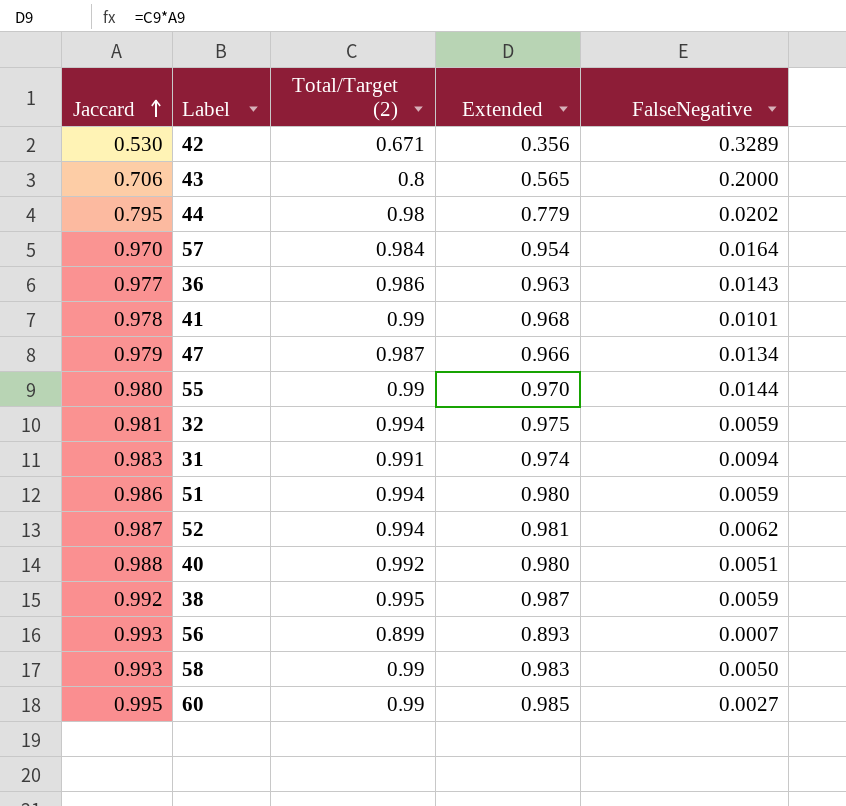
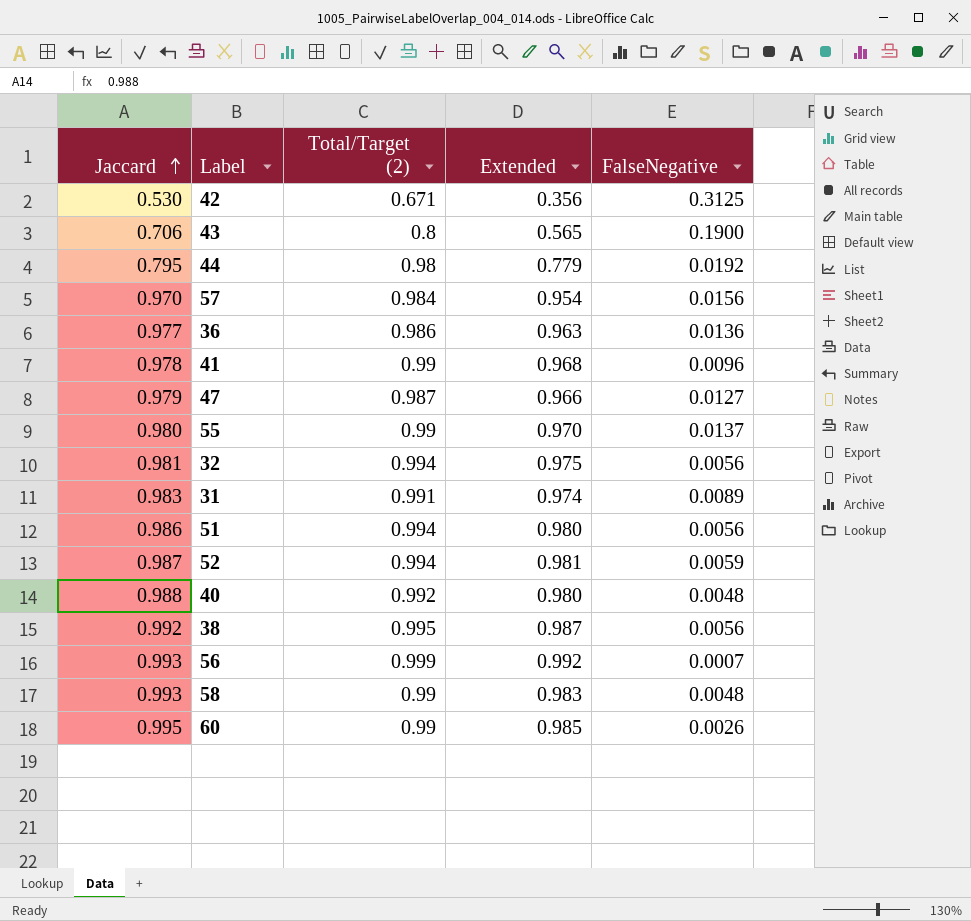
42 | FalseNegative: 0.3289 -> 0.3125
43 | FalseNegative: 0.2000 -> 0.1900
44 | FalseNegative: 0.0202 -> 0.0192
57 | FalseNegative: 0.0164 -> 0.0156
36 | FalseNegative: 0.0143 -> 0.0136
41 | FalseNegative: 0.0101 -> 0.0096
47 | FalseNegative: 0.0134 -> 0.0127
55 | FalseNegative: 0.0144 -> 0.0137
32 | FalseNegative: 0.0059 -> 0.0056
31 | FalseNegative: 0.0094 -> 0.0089
51 | FalseNegative: 0.0059 -> 0.0056
52 | FalseNegative: 0.0062 -> 0.0059
40 | FalseNegative: 0.0051 -> 0.0048
38 | FalseNegative: 0.0059 -> 0.0056
56 | Total/Target (2): 0.899 -> 0.999
56 | Extended: 0.893 -> 0.992
58 | FalseNegative: 0.0050 -> 0.0048
60 | FalseNegative: 0.0027 -> 0.0026

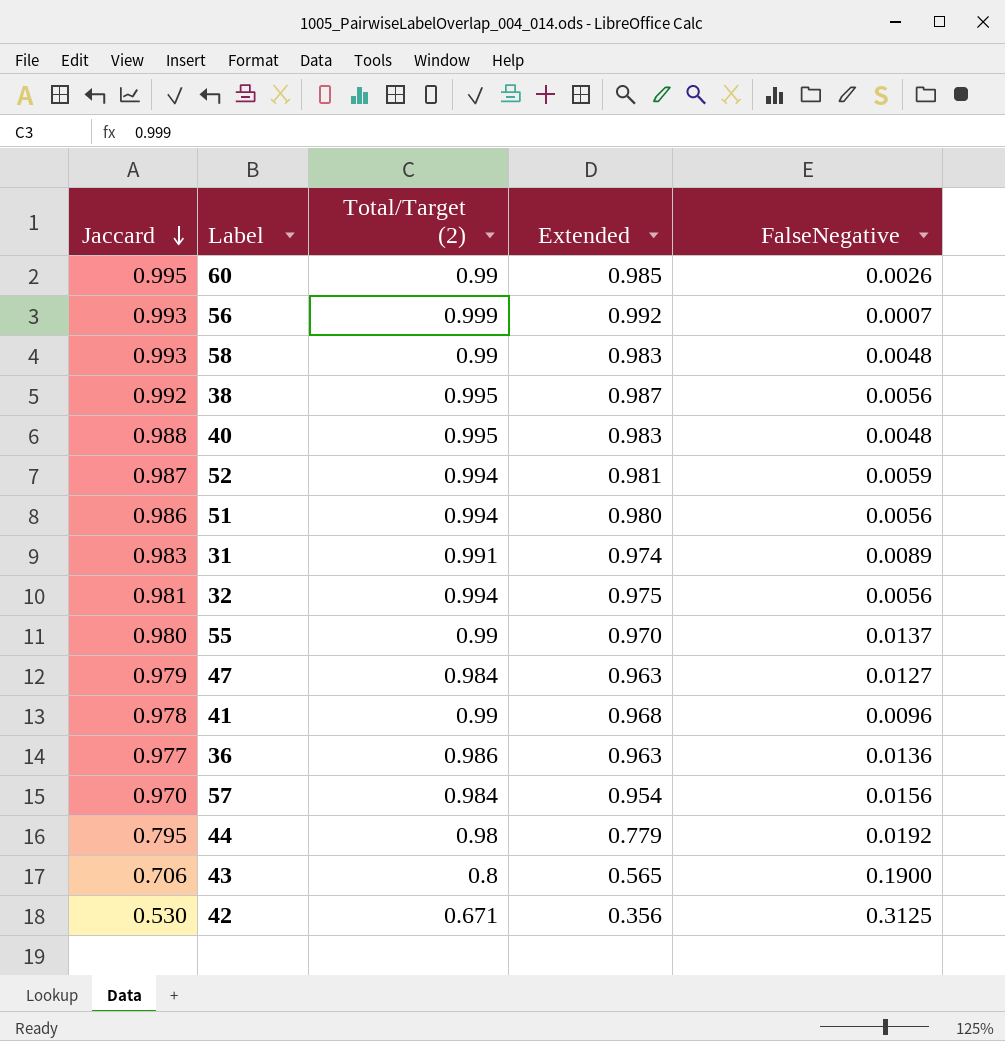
row order: Jaccard ascending -> Jaccard descending
40 | Total/Target (2): 0.992 -> 0.995
40 | Extended: 0.980 -> 0.983
47 | Total/Target (2): 0.987 -> 0.984
47 | Extended: 0.966 -> 0.963

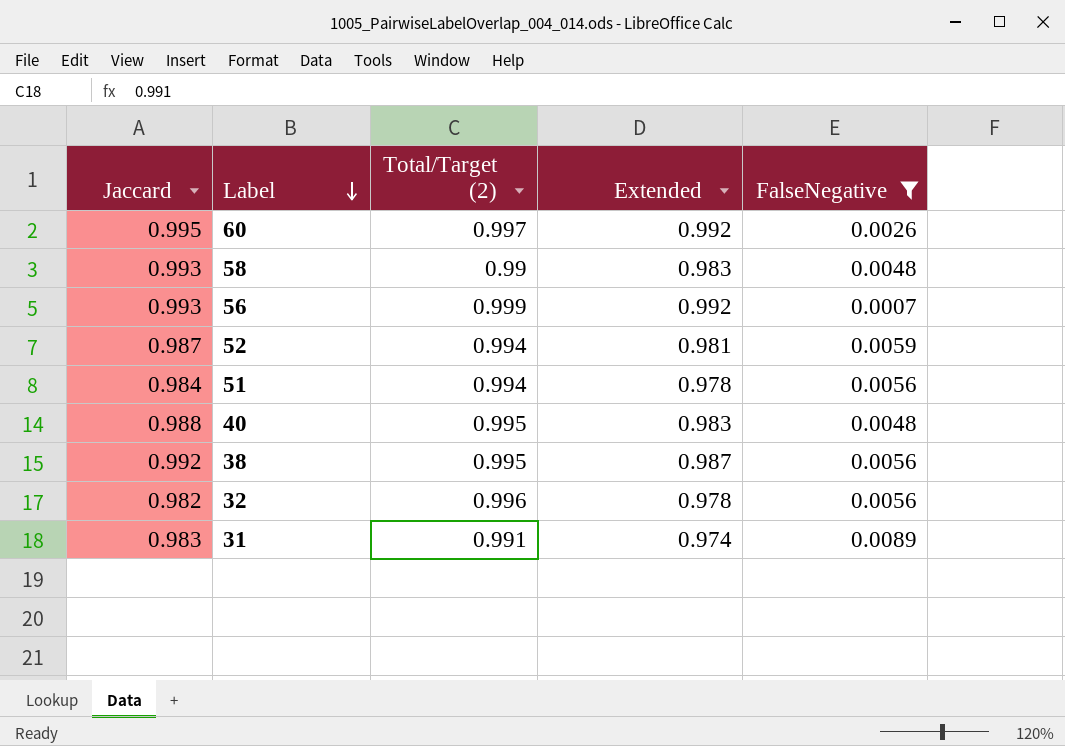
filter: none -> FalseNegative <= 0.0089
row order: Jaccard descending -> Label descending
60 | Total/Target (2): 0.99 -> 0.997
60 | Extended: 0.985 -> 0.992
51 | Jaccard: 0.986 -> 0.984
51 | Extended: 0.980 -> 0.978
32 | Jaccard: 0.981 -> 0.982
32 | Total/Target (2): 0.994 -> 0.996
32 | Extended: 0.975 -> 0.978

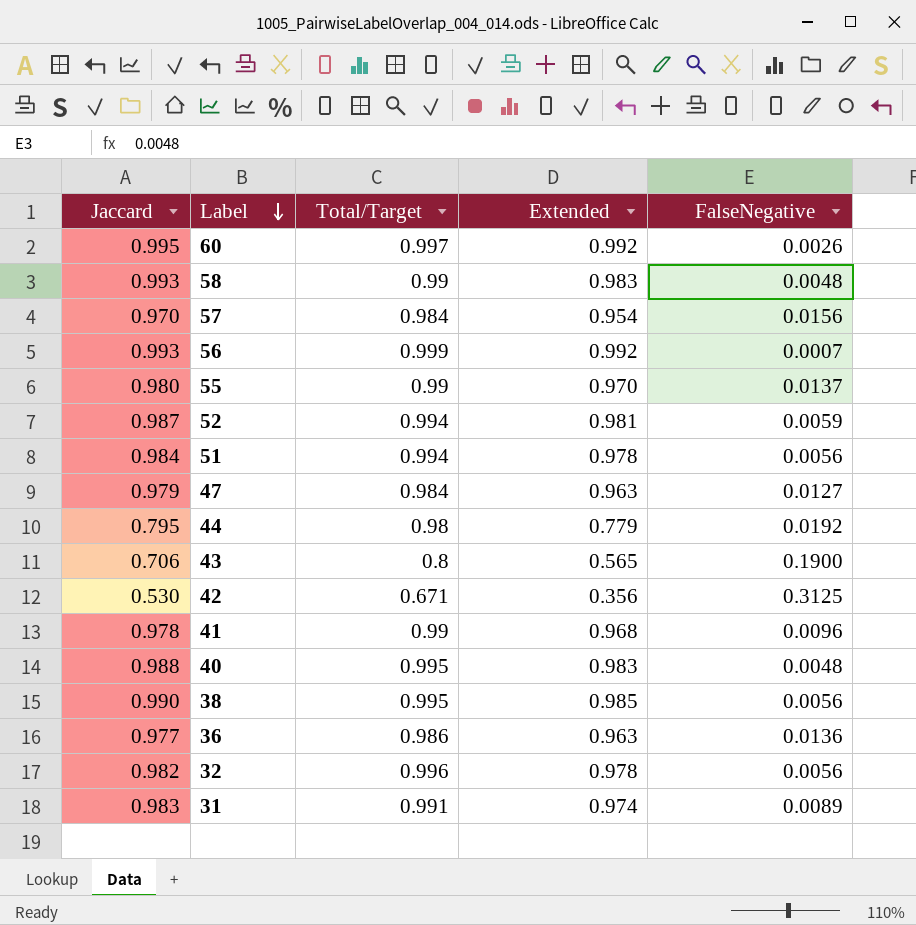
filter: FalseNegative <= 0.0089 -> none
column name: Total/Target (2) -> Total/Target
38 | Jaccard: 0.992 -> 0.990
38 | Extended: 0.987 -> 0.985

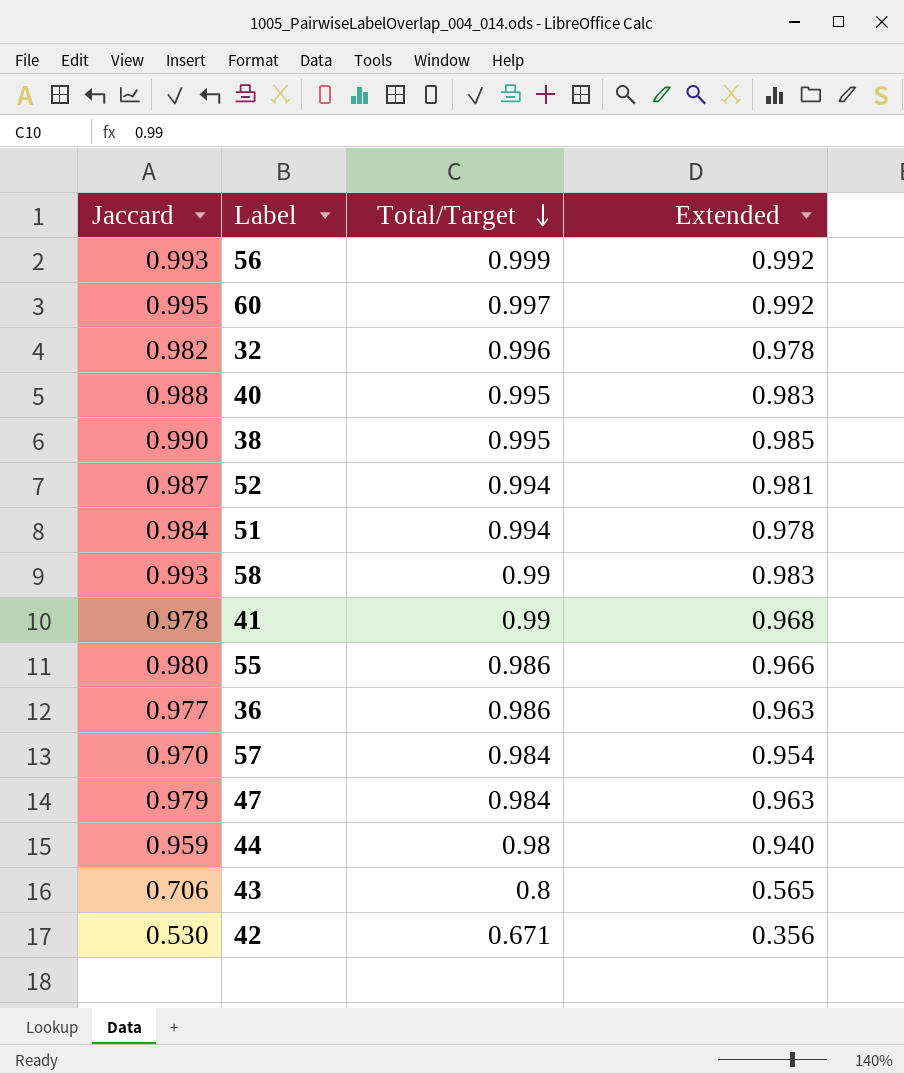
row order: Label descending -> Total/Target descending
column FalseNegative | position: 5 -> none
row 31: 0.983 | 0.991 | 0.974 | 0.0089 -> none
55 | Total/Target: 0.99 -> 0.986
55 | Extended: 0.970 -> 0.966
44 | Jaccard: 0.795 -> 0.959
44 | Extended: 0.779 -> 0.940

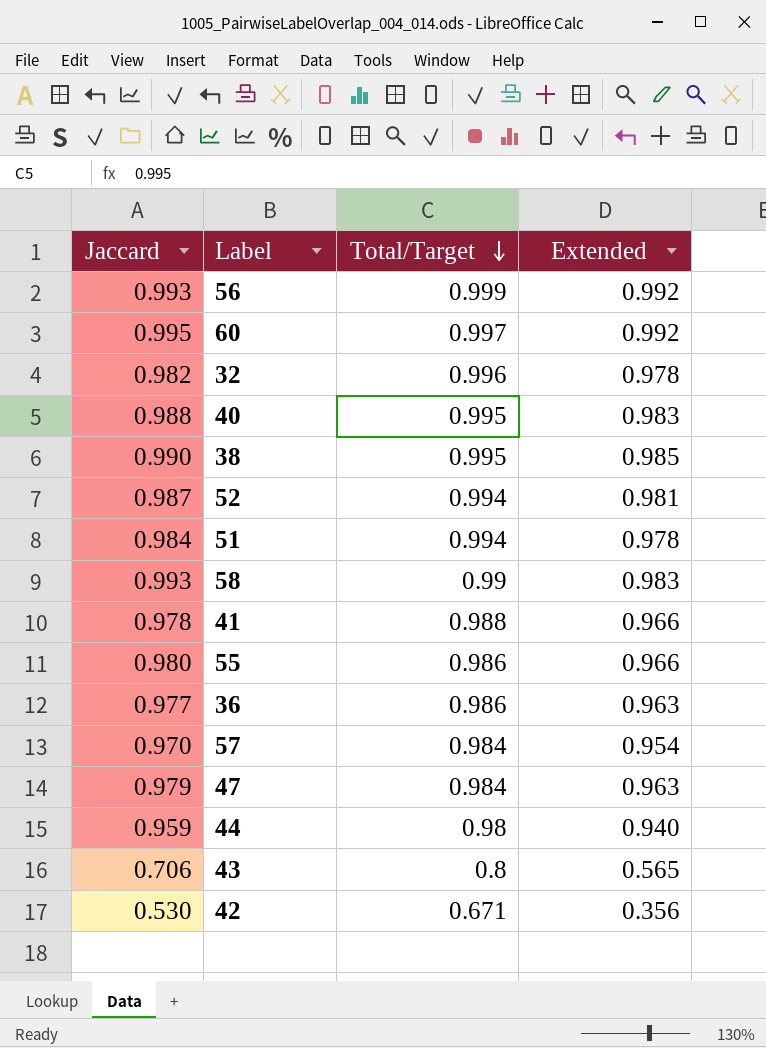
41 | Total/Target: 0.99 -> 0.988
41 | Extended: 0.968 -> 0.966

